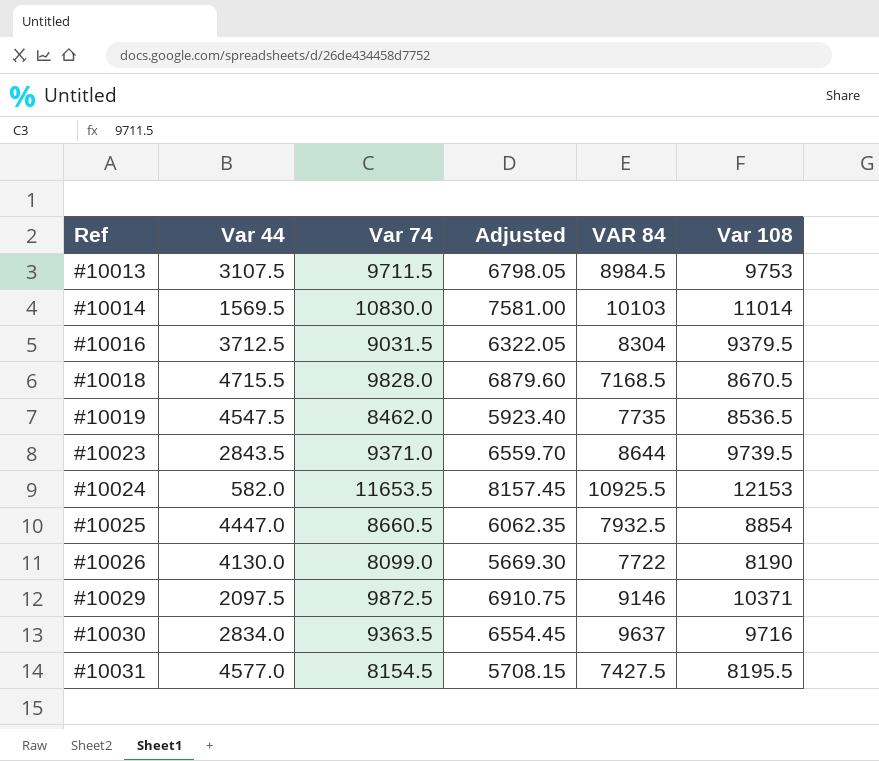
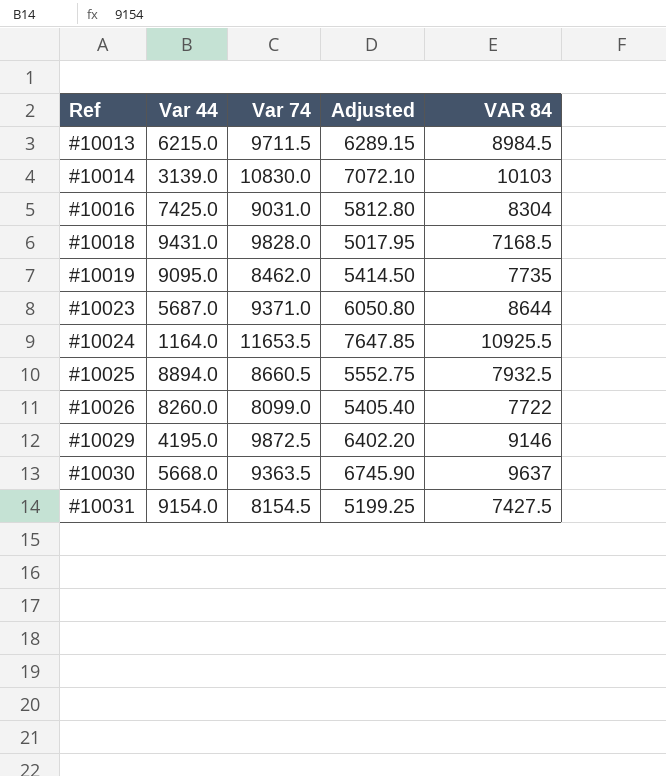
column Var 108 | position: 6 -> none
column Adjusted | formula: [Var 74] * 0.7 -> [VAR 84] * 0.7
#10013 | Var 44: 3107.5 -> 6215.0
#10014 | Var 44: 1569.5 -> 3139.0
#10016 | Var 44: 3712.5 -> 7425.0
#10016 | Var 74: 9031.5 -> 9031.0
#10018 | Var 44: 4715.5 -> 9431.0
#10019 | Var 44: 4547.5 -> 9095.0
#10023 | Var 44: 2843.5 -> 5687.0
#10024 | Var 44: 582.0 -> 1164.0
#10025 | Var 44: 4447.0 -> 8894.0
#10026 | Var 44: 4130.0 -> 8260.0
#10029 | Var 44: 2097.5 -> 4195.0
#10030 | Var 44: 2834.0 -> 5668.0
#10031 | Var 44: 4577.0 -> 9154.0

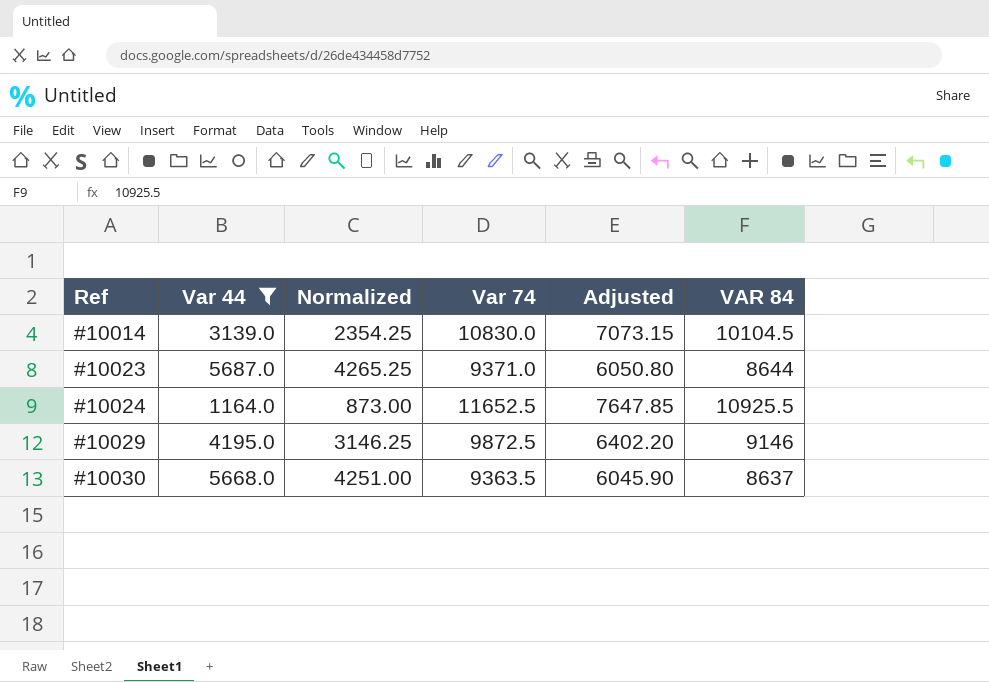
filter: none -> Var 44 <= 5687.0
column Normalized | formula: none -> [Var 44] * 0.75
#10014 | Adjusted: 7072.10 -> 7073.15
#10014 | VAR 84: 10103 -> 10104.5
#10024 | Var 74: 11653.5 -> 11652.5
#10030 | Adjusted: 6745.90 -> 6045.90
#10030 | VAR 84: 9637 -> 8637

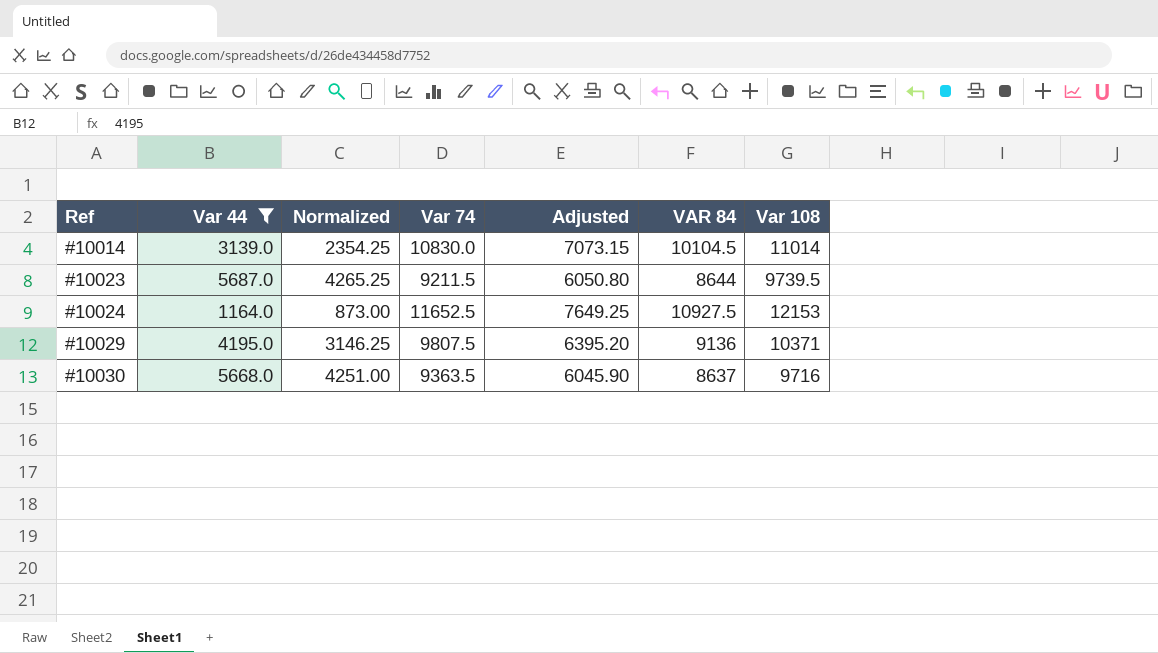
column Var 108 | position: none -> 7
#10023 | Var 74: 9371.0 -> 9211.5
#10024 | Adjusted: 7647.85 -> 7649.25
#10024 | VAR 84: 10925.5 -> 10927.5
#10029 | Var 74: 9872.5 -> 9807.5
#10029 | Adjusted: 6402.20 -> 6395.20
#10029 | VAR 84: 9146 -> 9136

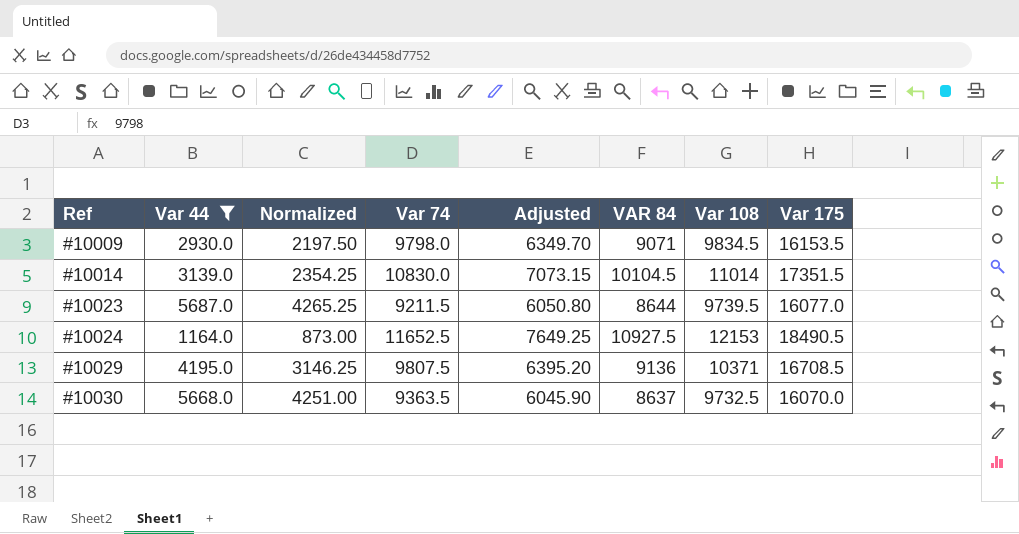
column Var 175 | position: none -> 8
row #10009: none -> 2930.0 | 2197.50 | 9798.0 | 6349.70 | 9071 | 9834.5 | 16153.5
#10030 | Var 108: 9716 -> 9732.5

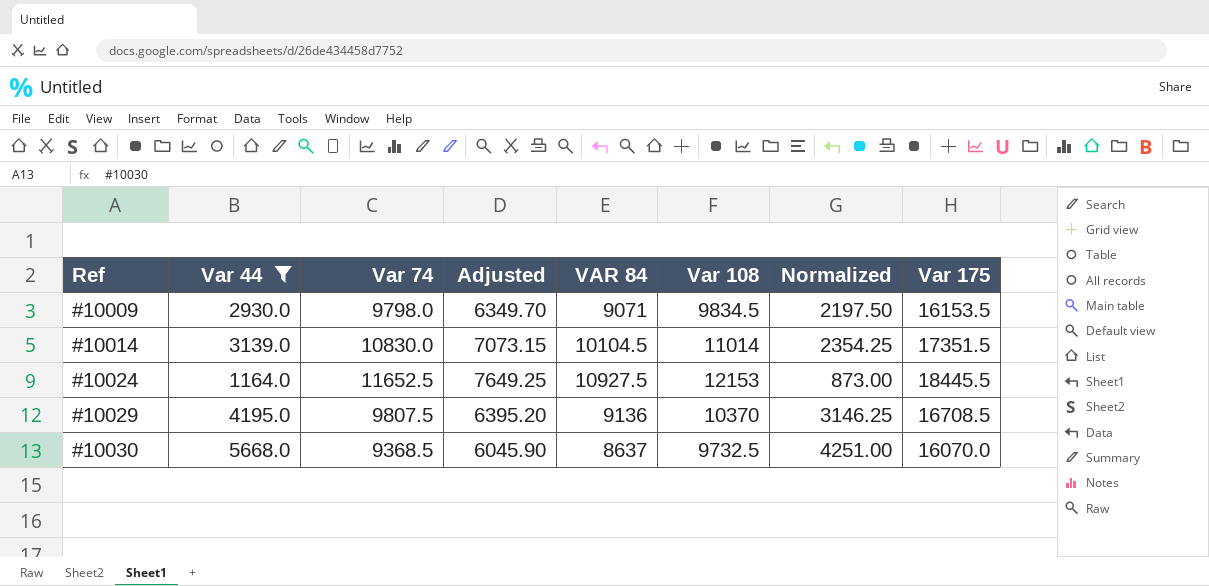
column Normalized | position: 3 -> 7
row #10023: 5687.0 | 4265.25 | 9211.5 | 6050.80 | 8644 | 9739.5 | 16077.0 -> none
#10024 | Var 175: 18490.5 -> 18445.5
#10029 | Var 108: 10371 -> 10370
#10030 | Var 74: 9363.5 -> 9368.5

